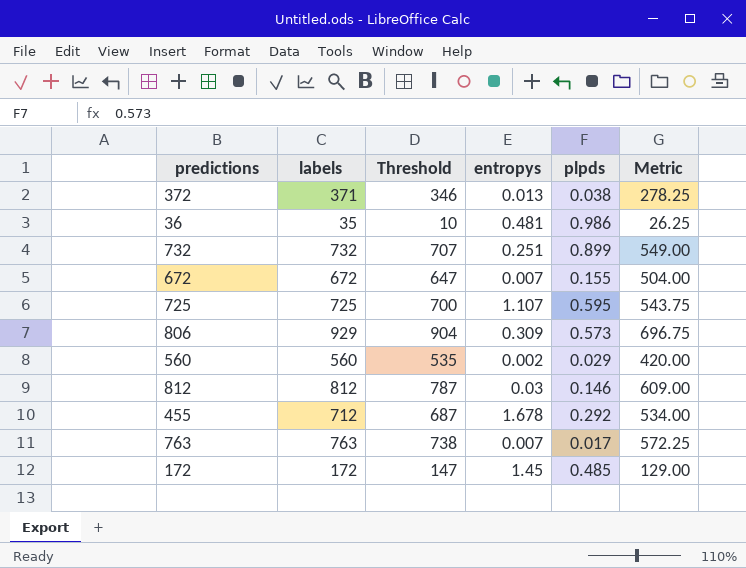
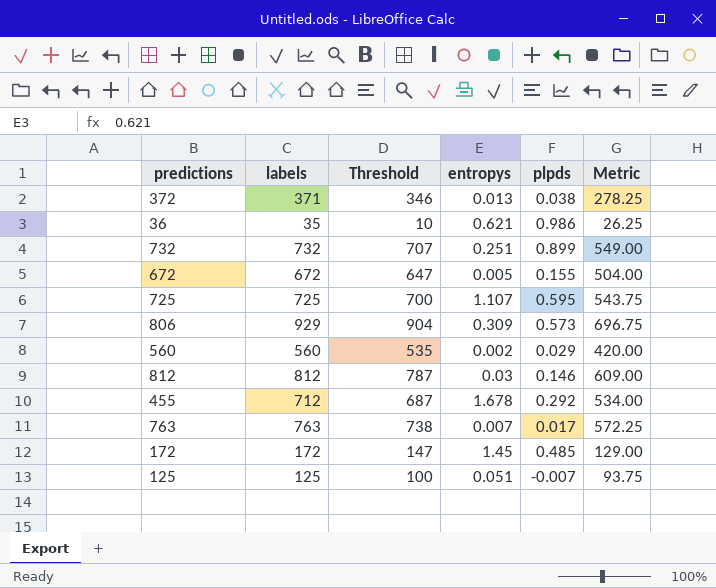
36 | entropys: 0.481 -> 0.621
672 | entropys: 0.007 -> 0.005
row 125: none -> 125 | 100 | 0.051 | -0.007 | 93.75

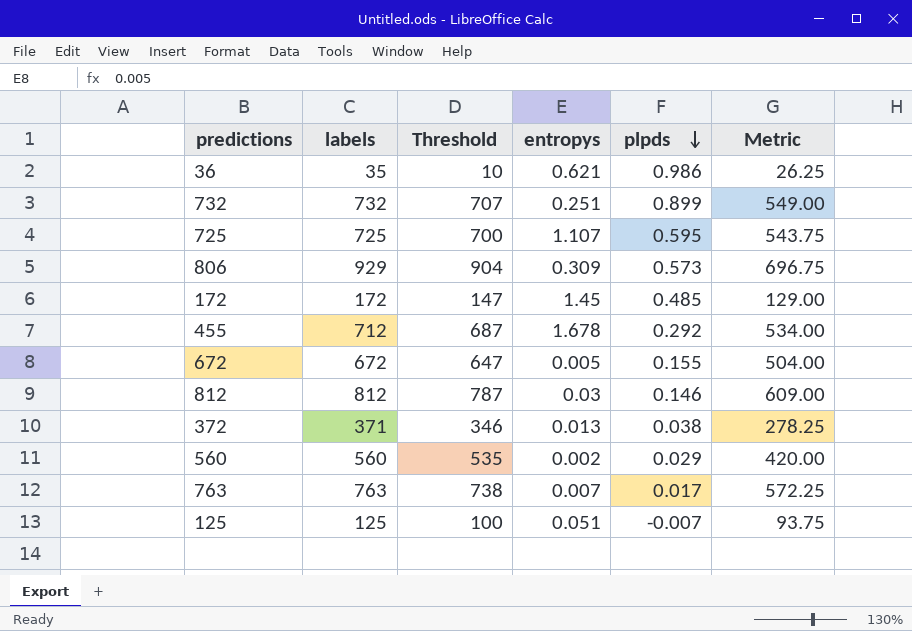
row order: none -> plpds descending

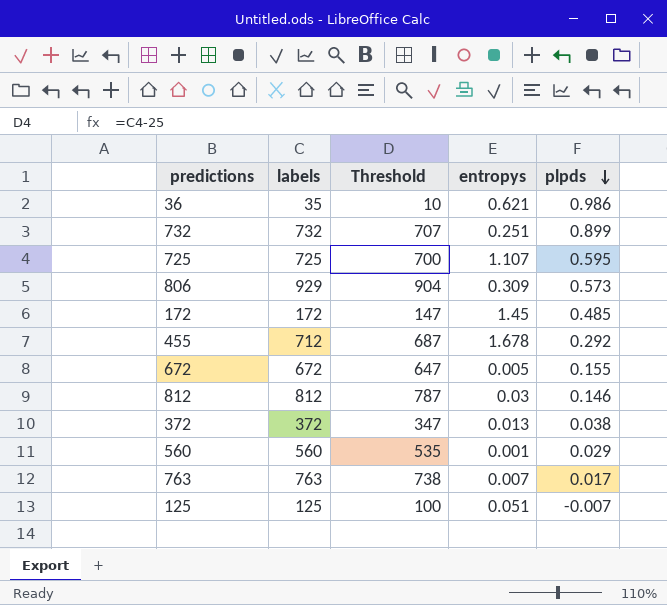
column Metric | formula: [labels] * 0.75 -> none
372 | labels: 371 -> 372
372 | Threshold: 346 -> 347
560 | entropys: 0.002 -> 0.001

